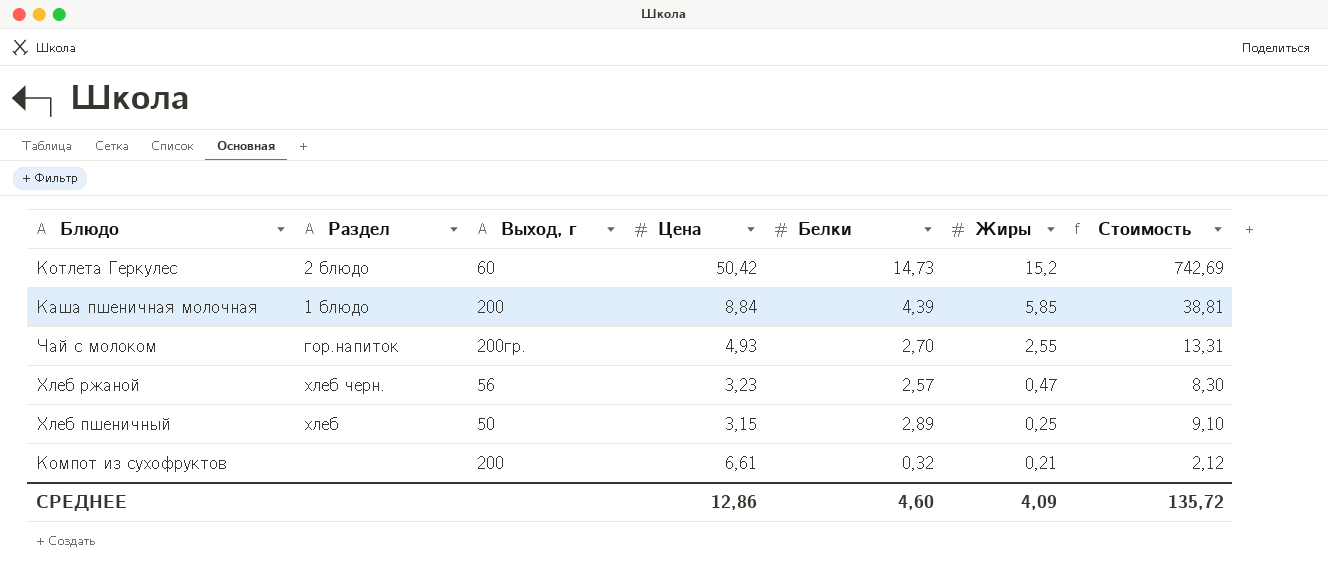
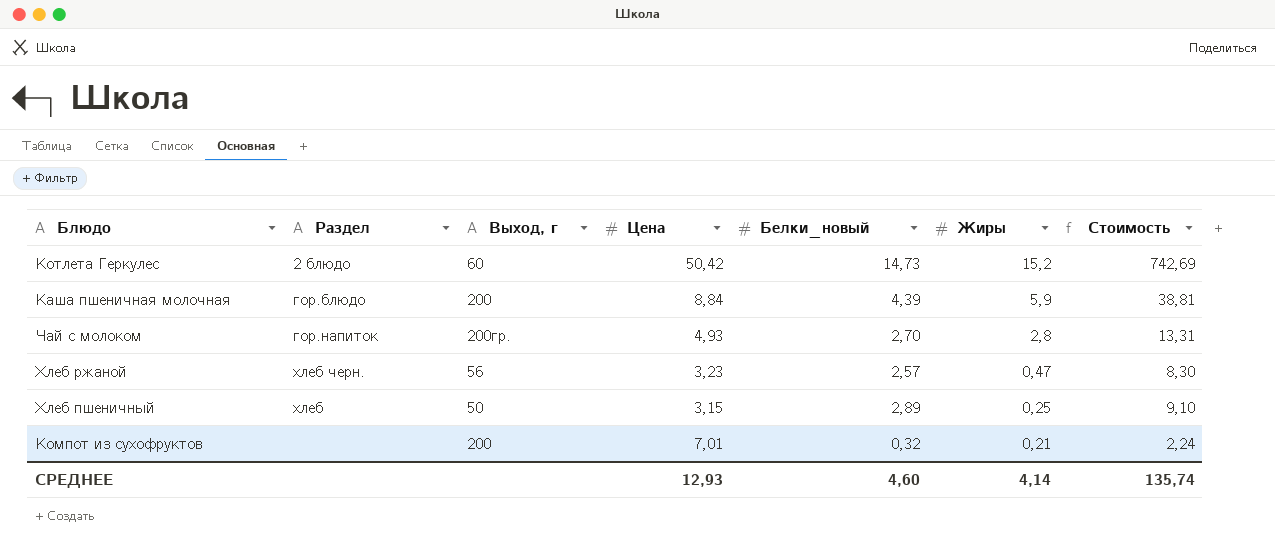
column name: Белки -> Белки_новый
Каша пшеничная молочная | Раздел: 1 блюдо -> гор.блюдо
Каша пшеничная молочная | Жиры: 5,85 -> 5,9
Чай с молоком | Жиры: 2,55 -> 2,8
Компот из сухофруктов | Цена: 6,61 -> 7,01
Компот из сухофруктов | Стоимость: 2,12 -> 2,24
СРЕДНЕЕ | Цена: 12,86 -> 12,93
СРЕДНЕЕ | Жиры: 4,09 -> 4,14
СРЕДНЕЕ | Стоимость: 135,72 -> 135,74

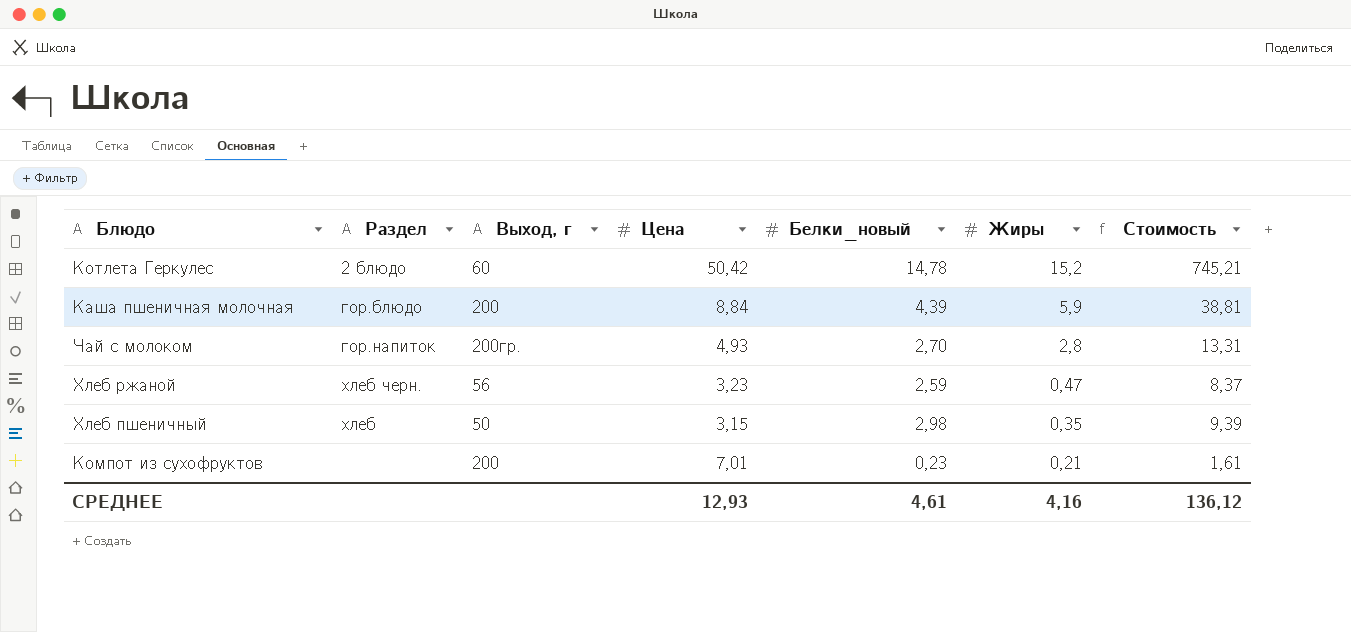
Котлета Геркулес | Белки_новый: 14,73 -> 14,78
Котлета Геркулес | Стоимость: 742,69 -> 745,21
Хлеб ржаной | Белки_новый: 2,57 -> 2,59
Хлеб ржаной | Стоимость: 8,30 -> 8,37
Хлеб пшеничный | Белки_новый: 2,89 -> 2,98
Хлеб пшеничный | Жиры: 0,25 -> 0,35
Хлеб пшеничный | Стоимость: 9,10 -> 9,39
Компот из сухофруктов | Белки_новый: 0,32 -> 0,23
Компот из сухофруктов | Стоимость: 2,24 -> 1,61
СРЕДНЕЕ | Белки_новый: 4,60 -> 4,61
СРЕДНЕЕ | Жиры: 4,14 -> 4,16
СРЕДНЕЕ | Стоимость: 135,74 -> 136,12

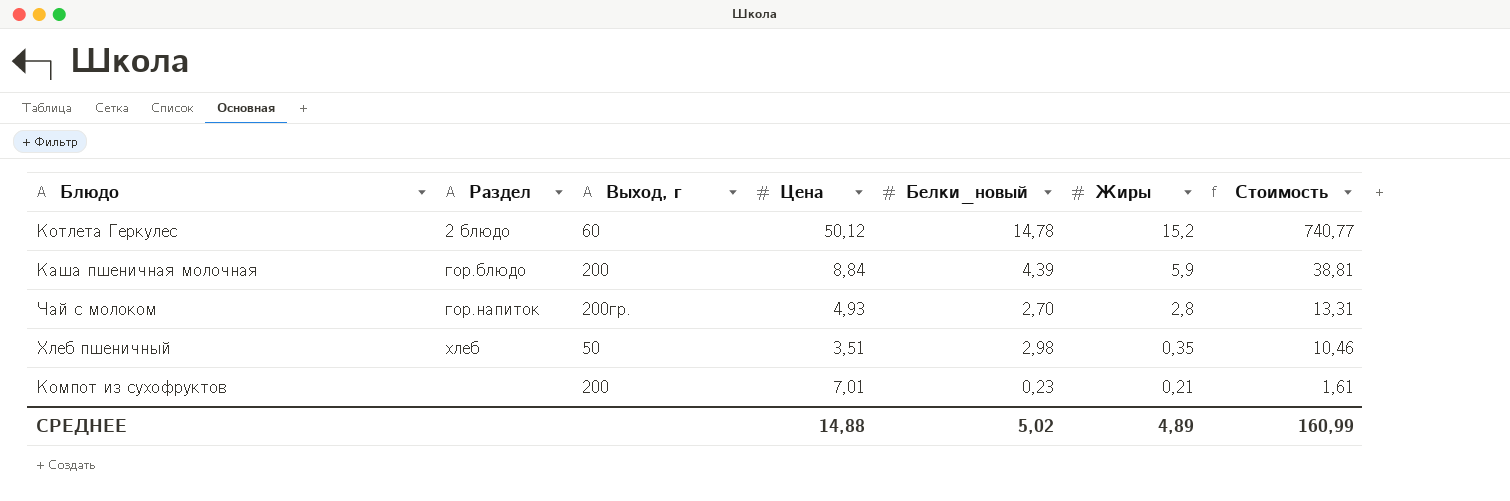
row Хлеб ржаной: хлеб черн. | 56 | 3,23 | 2,59 | 0,47 | 8,37 -> none
Котлета Геркулес | Цена: 50,42 -> 50,12
Котлета Геркулес | Стоимость: 745,21 -> 740,77
Хлеб пшеничный | Цена: 3,15 -> 3,51
Хлеб пшеничный | Стоимость: 9,39 -> 10,46
СРЕДНЕЕ | Цена: 12,93 -> 14,88
СРЕДНЕЕ | Белки_новый: 4,61 -> 5,02
СРЕДНЕЕ | Жиры: 4,16 -> 4,89
СРЕДНЕЕ | Стоимость: 136,12 -> 160,99

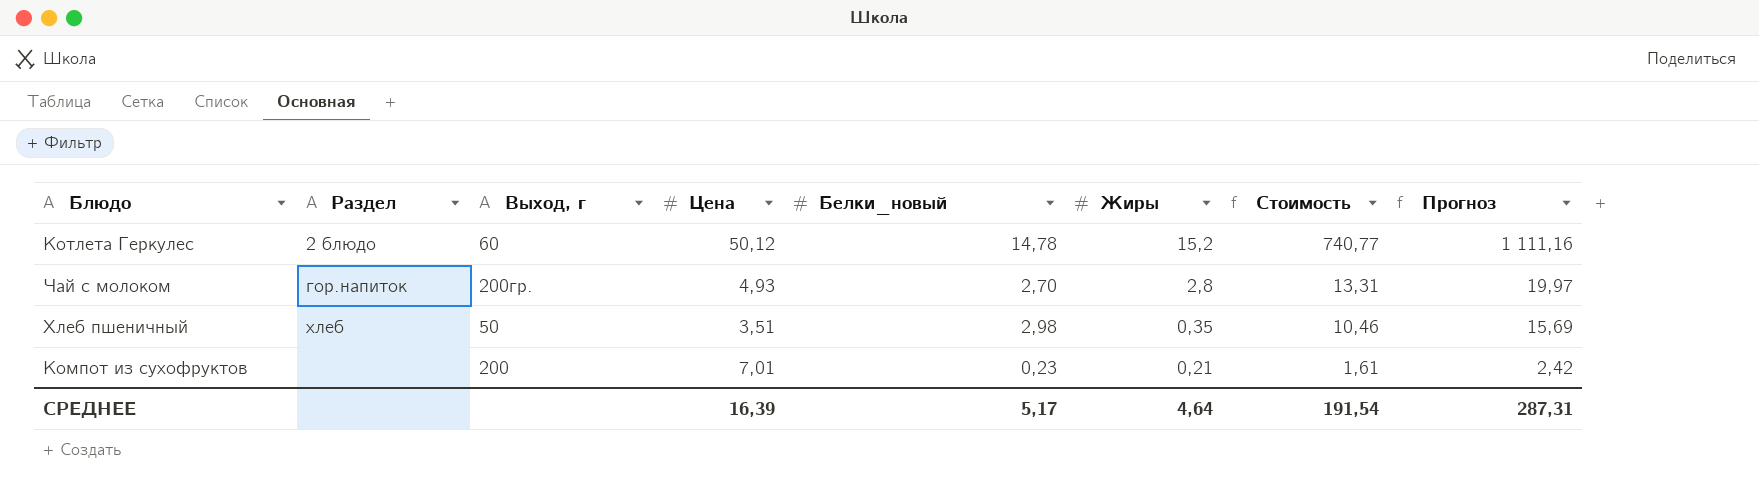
column Прогноз | formula: none -> [Стоимость] * 1,5
row Каша пшеничная молочная: гор.блюдо | 200 | 8,84 | 4,39 | 5,9 | 38,81 -> none
СРЕДНЕЕ | Цена: 14,88 -> 16,39
СРЕДНЕЕ | Белки_новый: 5,02 -> 5,17
СРЕДНЕЕ | Жиры: 4,89 -> 4,64
СРЕДНЕЕ | Стоимость: 160,99 -> 191,54

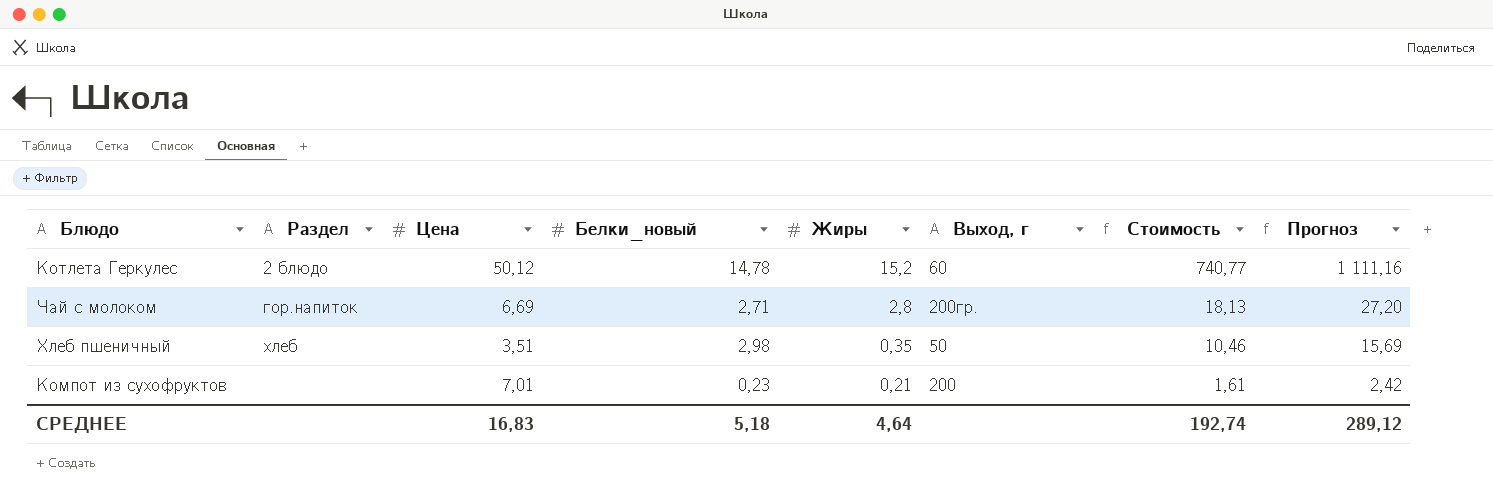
column Выход, г | position: 3 -> 6
Чай с молоком | Цена: 4,93 -> 6,69
Чай с молоком | Белки_новый: 2,70 -> 2,71
Чай с молоком | Стоимость: 13,31 -> 18,13
Чай с молоком | Прогноз: 19,97 -> 27,20
СРЕДНЕЕ | Цена: 16,39 -> 16,83
СРЕДНЕЕ | Белки_новый: 5,17 -> 5,18
СРЕДНЕЕ | Стоимость: 191,54 -> 192,74
СРЕДНЕЕ | Прогноз: 287,31 -> 289,12

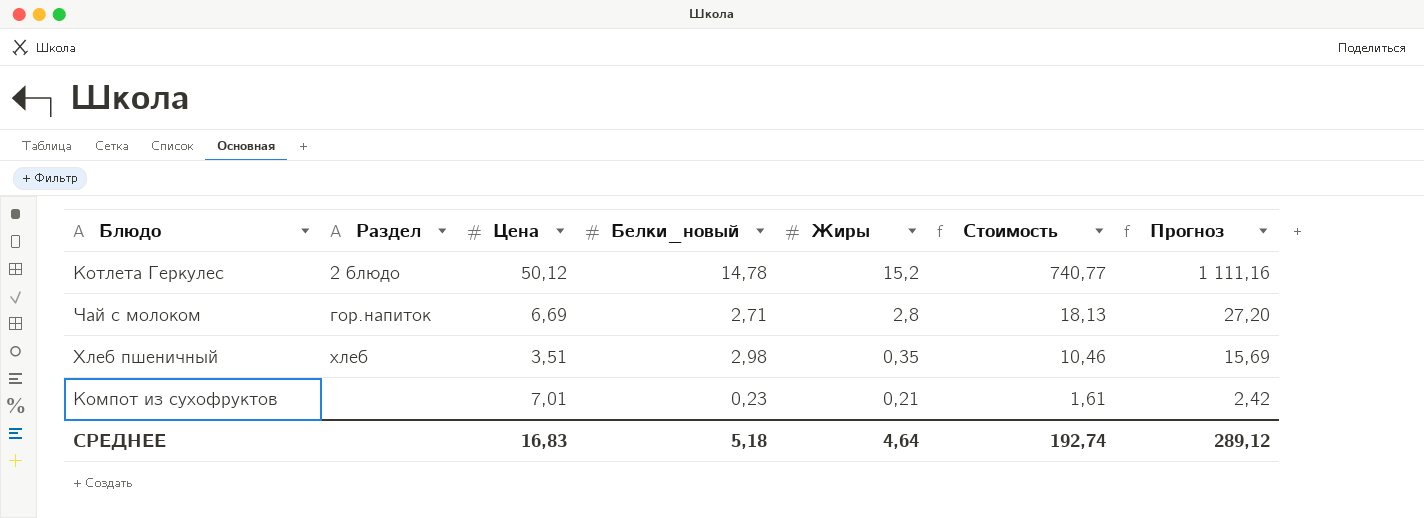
column Выход, г | position: 6 -> none

